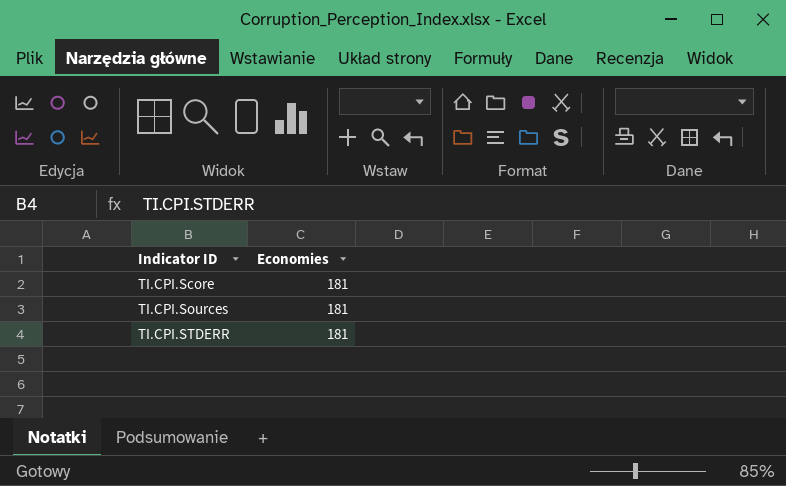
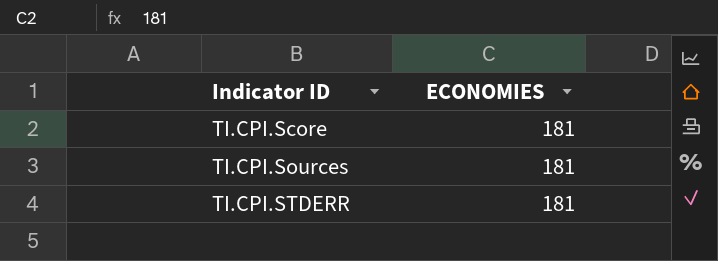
column name: Economies -> ECONOMIES

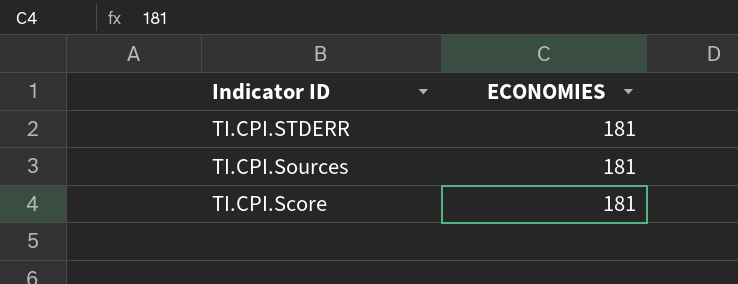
row order: Indicator ID ascending -> Indicator ID descending

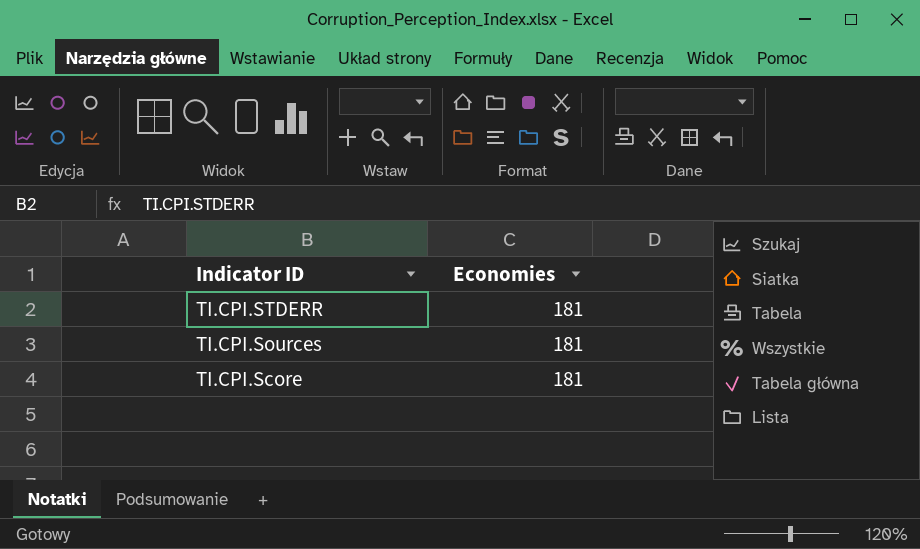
column name: ECONOMIES -> Economies

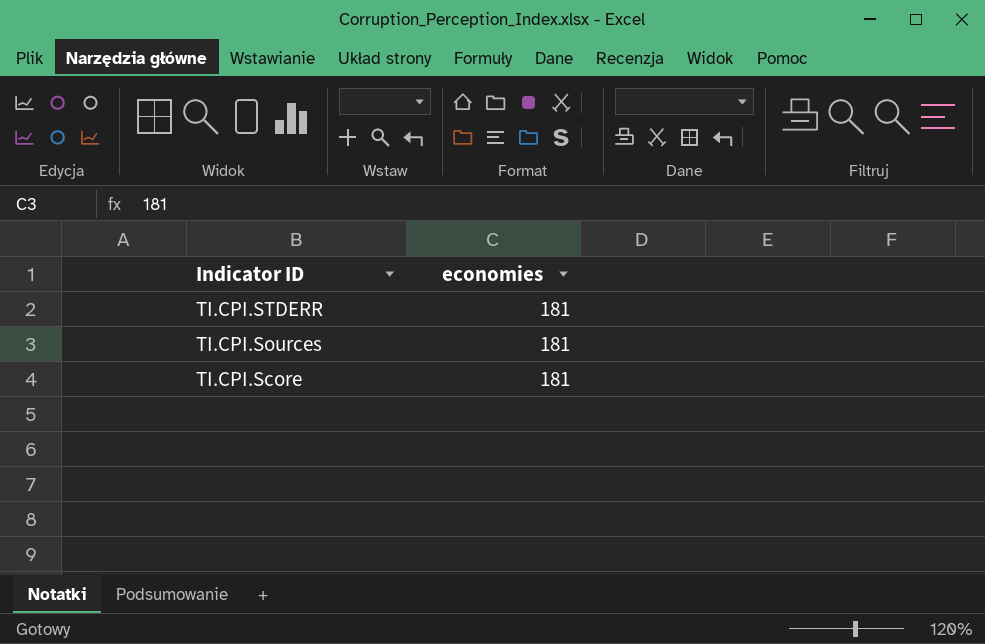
column name: Economies -> economies

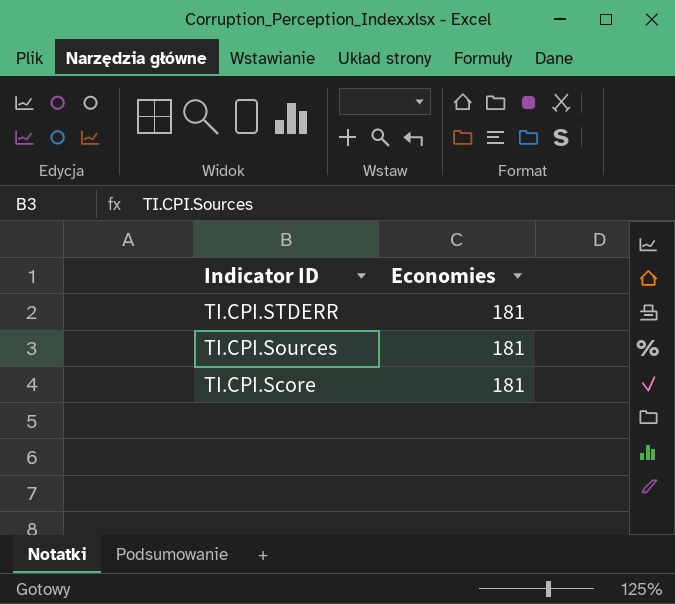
column name: economies -> Economies

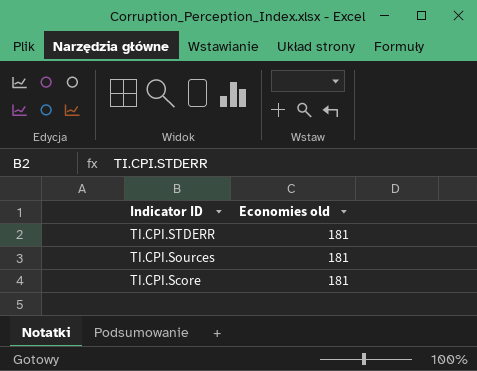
column name: Economies -> Economies old

